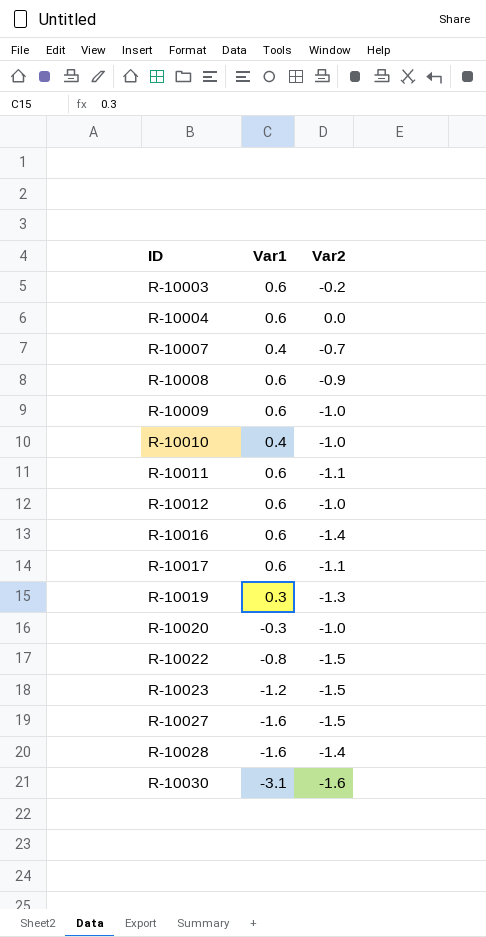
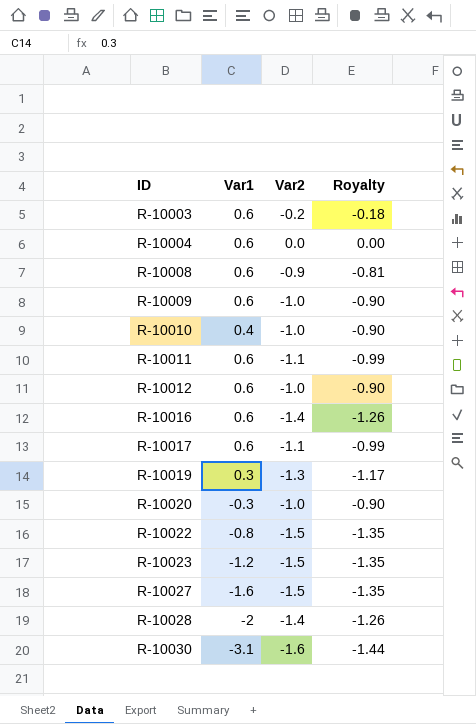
column Royalty | formula: none -> [Var2] * 0.9
row R-10007: 0.4 | -0.7 -> none
R-10028 | Var1: -1.6 -> -2

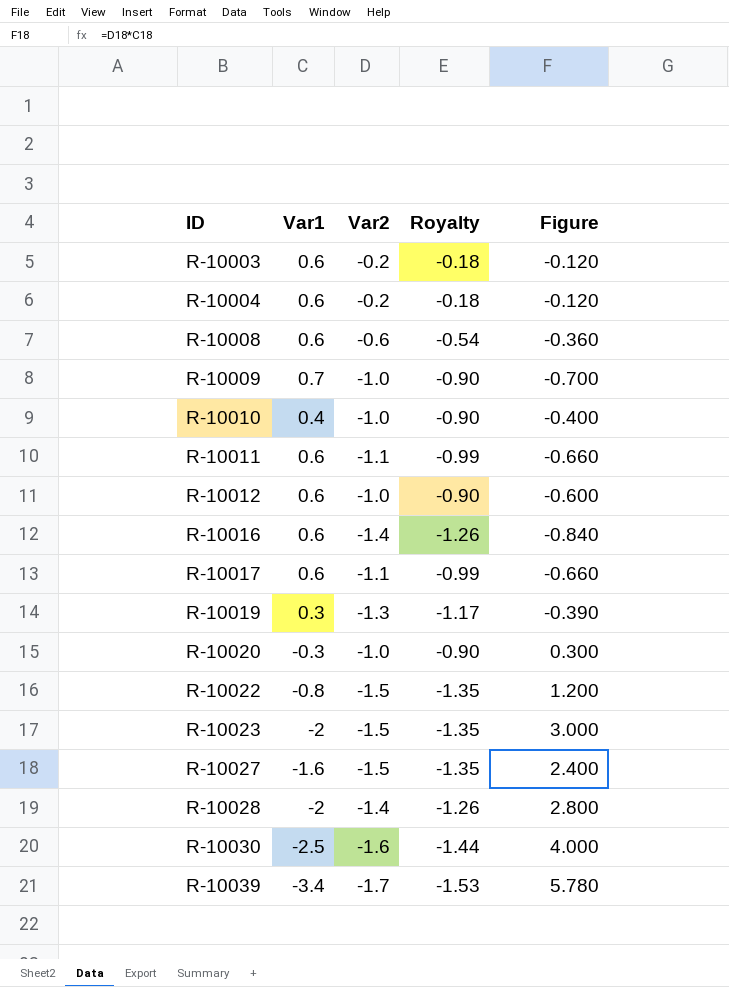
column Figure | formula: none -> [Var1] * [Var2]
R-10004 | Var2: 0.0 -> -0.2
R-10004 | Royalty: 0.00 -> -0.18
R-10008 | Var2: -0.9 -> -0.6
R-10008 | Royalty: -0.81 -> -0.54
R-10009 | Var1: 0.6 -> 0.7
R-10023 | Var1: -1.2 -> -2
R-10030 | Var1: -3.1 -> -2.5
row R-10039: none -> -3.4 | -1.7 | -1.53 | 5.780

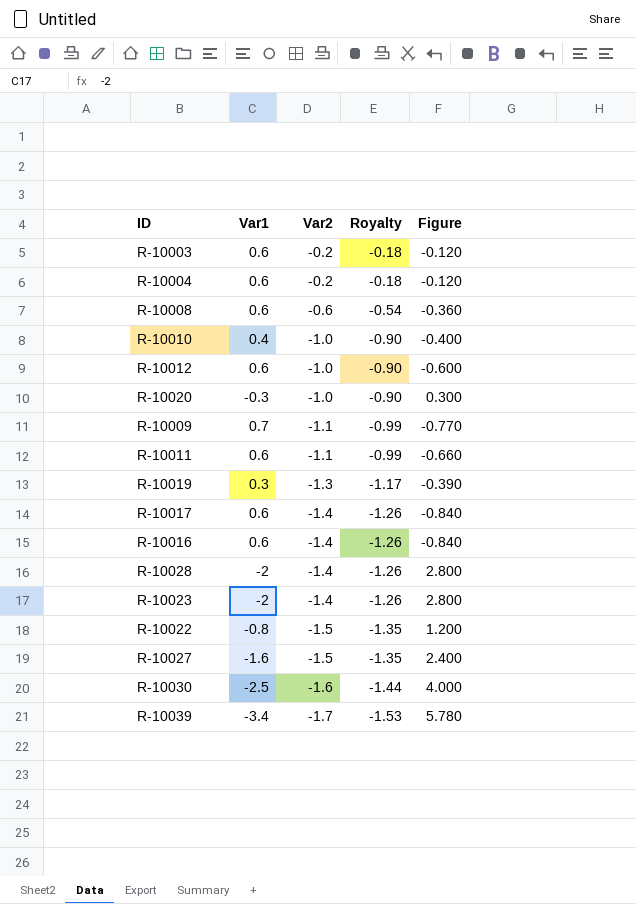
row order: ID ascending -> Var2 descending
R-10009 | Var2: -1.0 -> -1.1
R-10009 | Royalty: -0.90 -> -0.99
R-10009 | Figure: -0.700 -> -0.770
R-10017 | Var2: -1.1 -> -1.4
R-10017 | Royalty: -0.99 -> -1.26
R-10017 | Figure: -0.660 -> -0.840
R-10023 | Var2: -1.5 -> -1.4
R-10023 | Royalty: -1.35 -> -1.26
R-10023 | Figure: 3.000 -> 2.800

